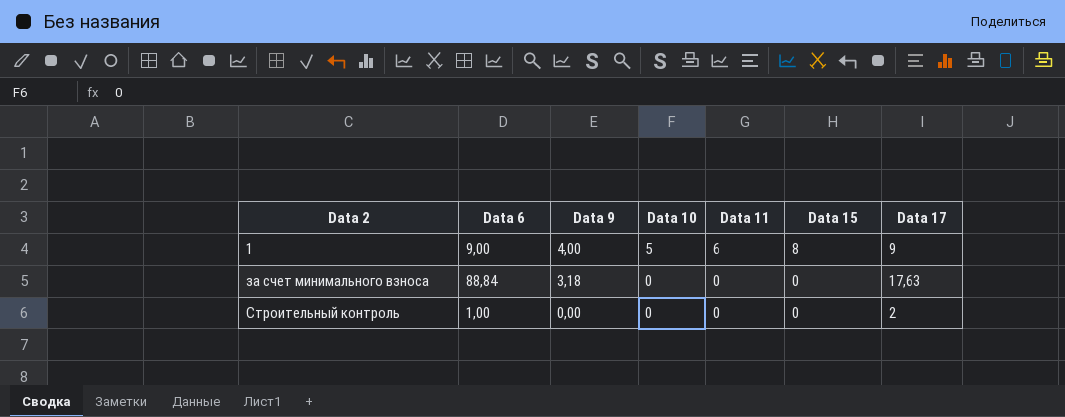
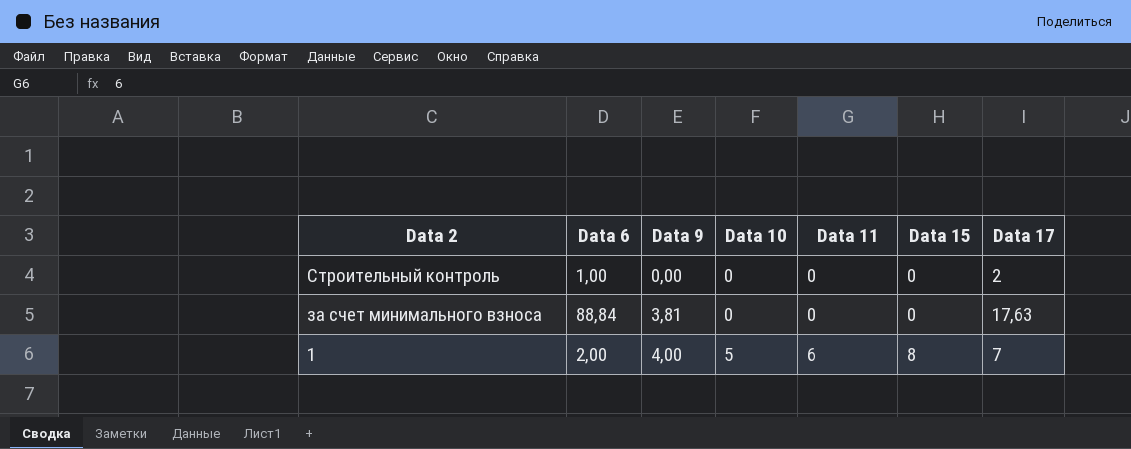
row order: Data 2 ascending -> Data 2 descending
за счет минимального взноса | Data 9: 3,18 -> 3,81
1 | Data 6: 9,00 -> 2,00
1 | Data 17: 9 -> 7

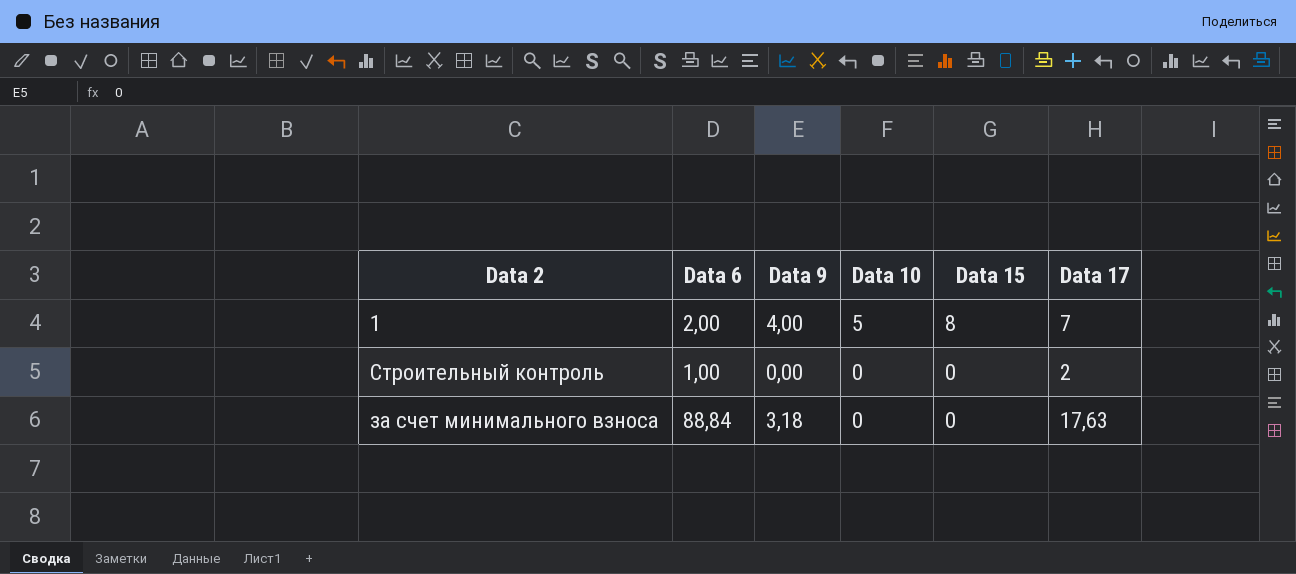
row order: Data 2 descending -> Data 10 descending
column Data 11 | position: 5 -> none
за счет минимального взноса | Data 9: 3,81 -> 3,18

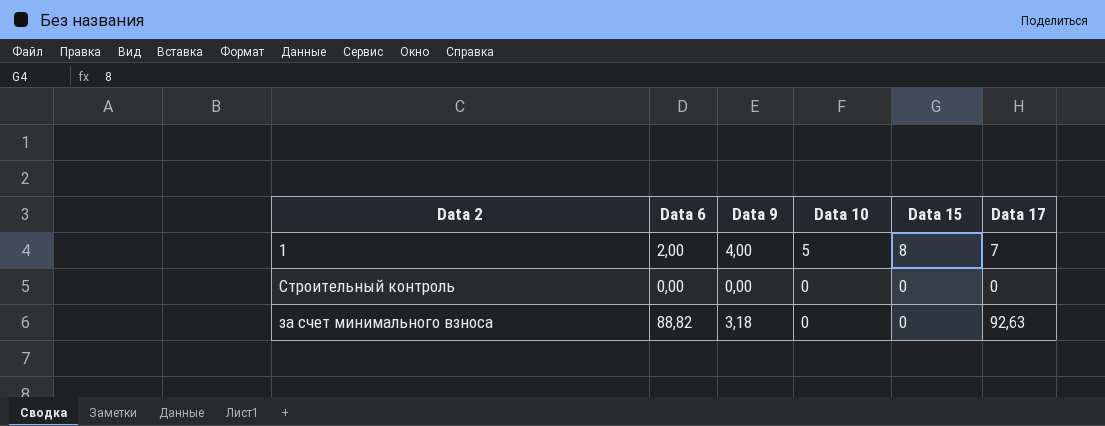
Строительный контроль | Data 6: 1,00 -> 0,00
Строительный контроль | Data 17: 2 -> 0
за счет минимального взноса | Data 6: 88,84 -> 88,82
за счет минимального взноса | Data 17: 17,63 -> 92,63

